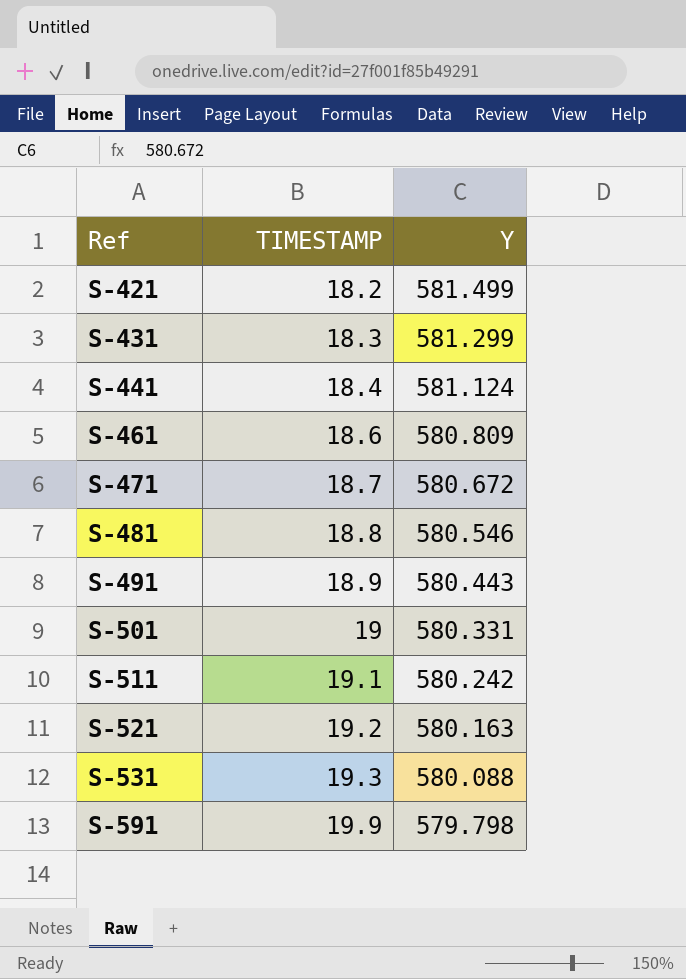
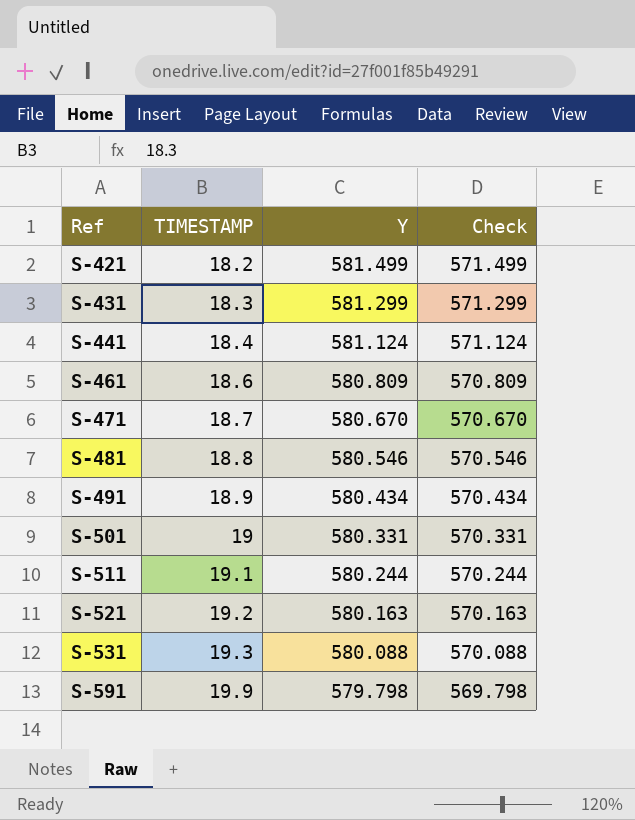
column Check | formula: none -> [Y] - 10
S-471 | Y: 580.672 -> 580.670
S-491 | Y: 580.443 -> 580.434
S-511 | Y: 580.242 -> 580.244

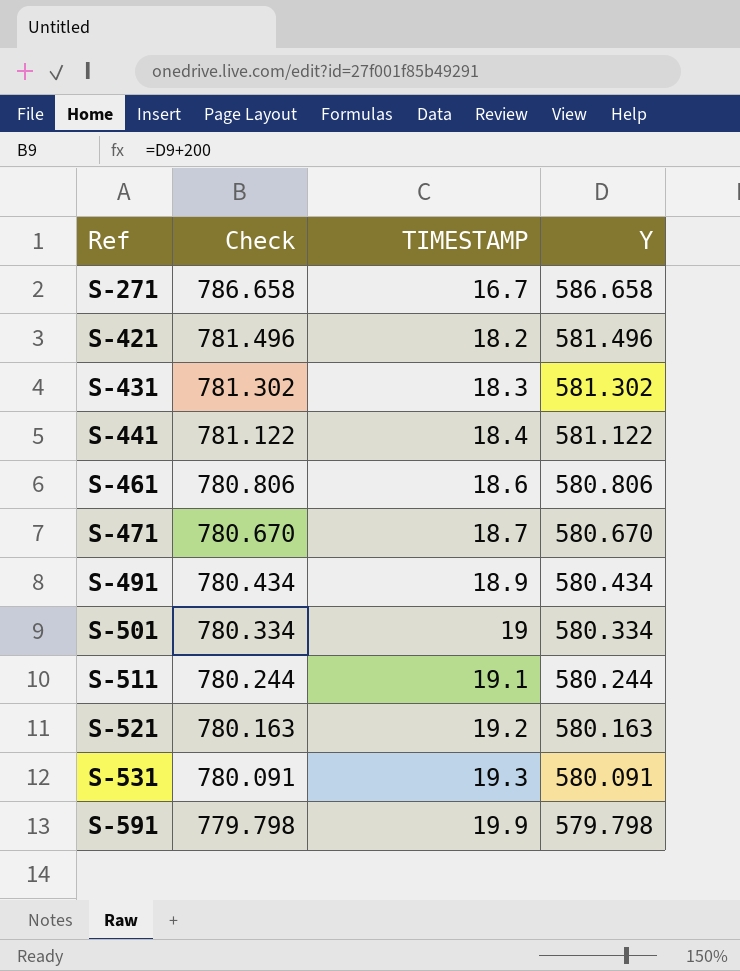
column Check | formula: [Y] - 10 -> [Y] + 200
column Check | position: 4 -> 2
row S-481: 18.8 | 580.546 | 570.546 -> none
row S-271: none -> 786.658 | 16.7 | 586.658
S-421 | Y: 581.499 -> 581.496
S-431 | Y: 581.299 -> 581.302
S-441 | Y: 581.124 -> 581.122
S-461 | Y: 580.809 -> 580.806
S-501 | Y: 580.331 -> 580.334
S-531 | Y: 580.088 -> 580.091

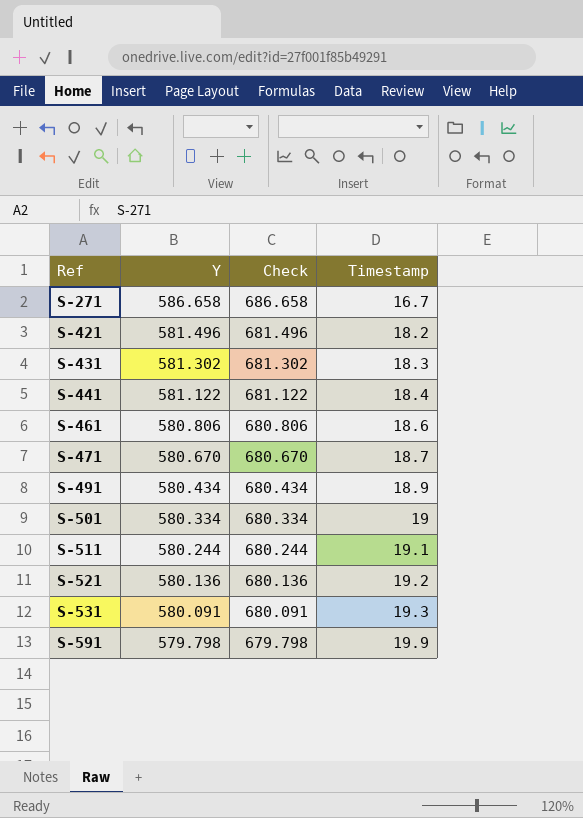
column Y | position: 4 -> 2
column Check | formula: [Y] + 200 -> [Y] + 100
column name: TIMESTAMP -> Timestamp
S-521 | Y: 580.163 -> 580.136

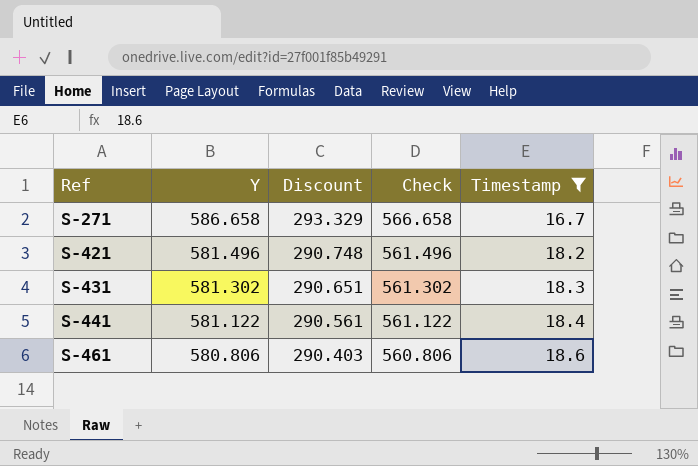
filter: none -> Timestamp <= 18.6
column Discount | formula: none -> [Y] * 0.5
column Check | formula: [Y] + 100 -> [Y] - 20

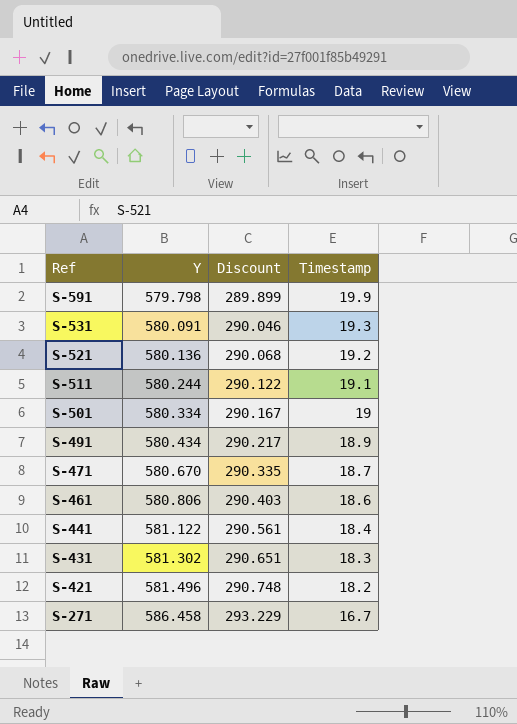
filter: Timestamp <= 18.6 -> none
row order: Ref ascending -> Ref descending
column Check | formula: [Y] - 20 -> none
S-271 | Y: 586.658 -> 586.458
S-271 | Discount: 293.329 -> 293.229

